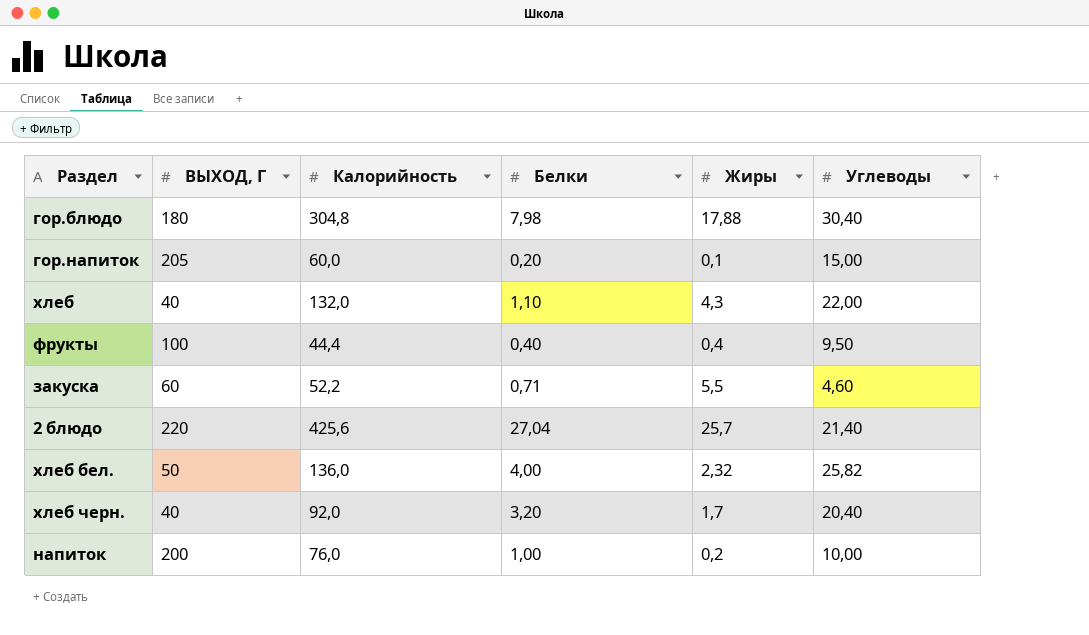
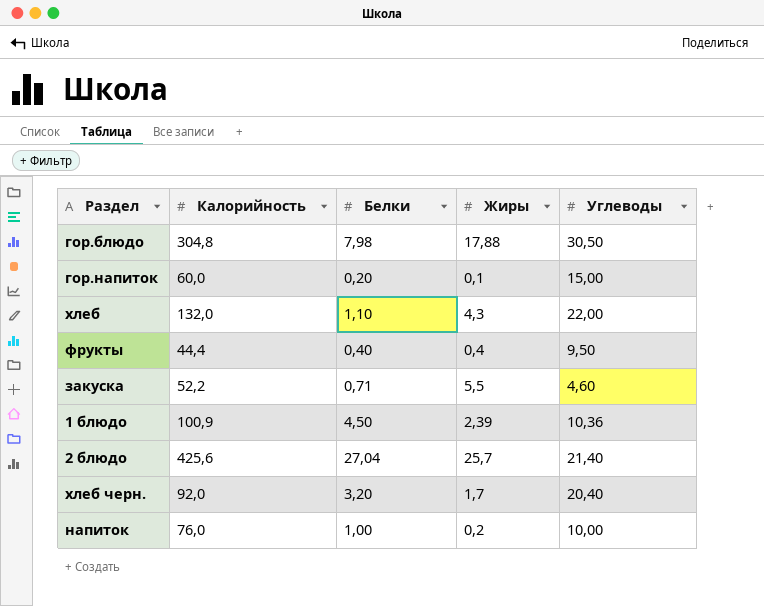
column ВЫХОД, Г | position: 2 -> none
row хлеб бел.: 50 | 136,0 | 4,00 | 2,32 | 25,82 -> none
гор.блюдо | Углеводы: 30,40 -> 30,50
row 1 блюдо: none -> 100,9 | 4,50 | 2,39 | 10,36

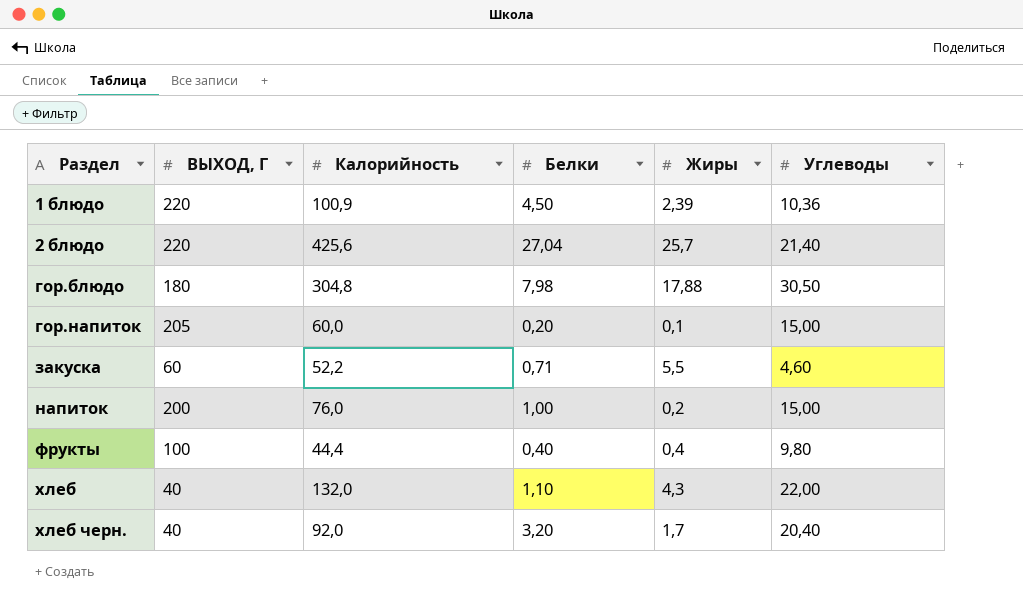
row order: none -> Раздел ascending
column ВЫХОД, Г | position: none -> 2
напиток | Углеводы: 10,00 -> 15,00
фрукты | Углеводы: 9,50 -> 9,80

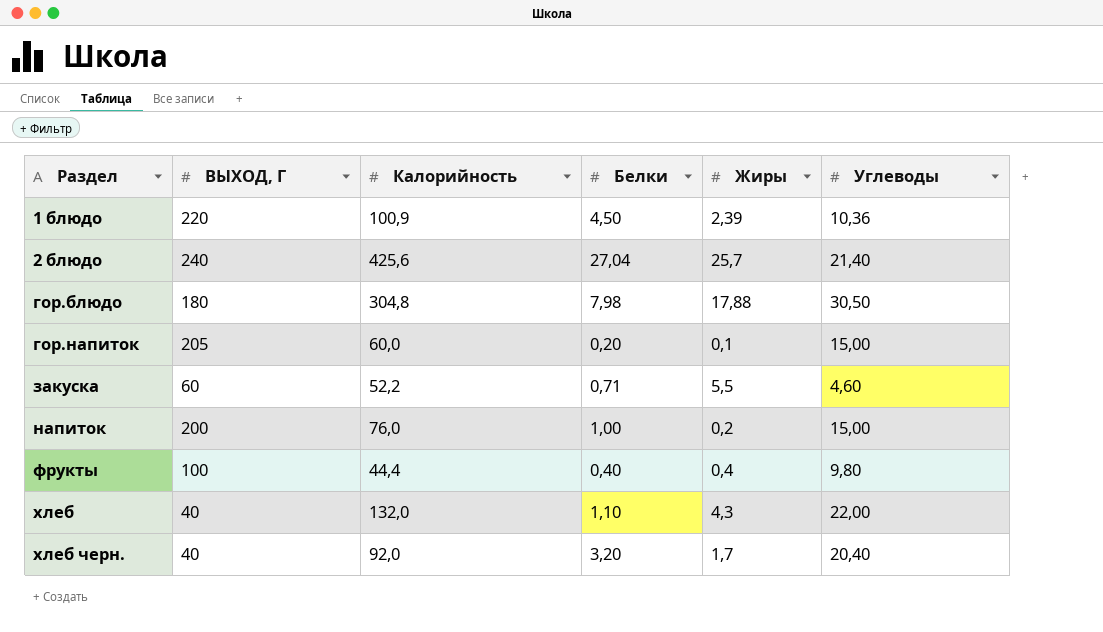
2 блюдо | ВЫХОД, Г: 220 -> 240

